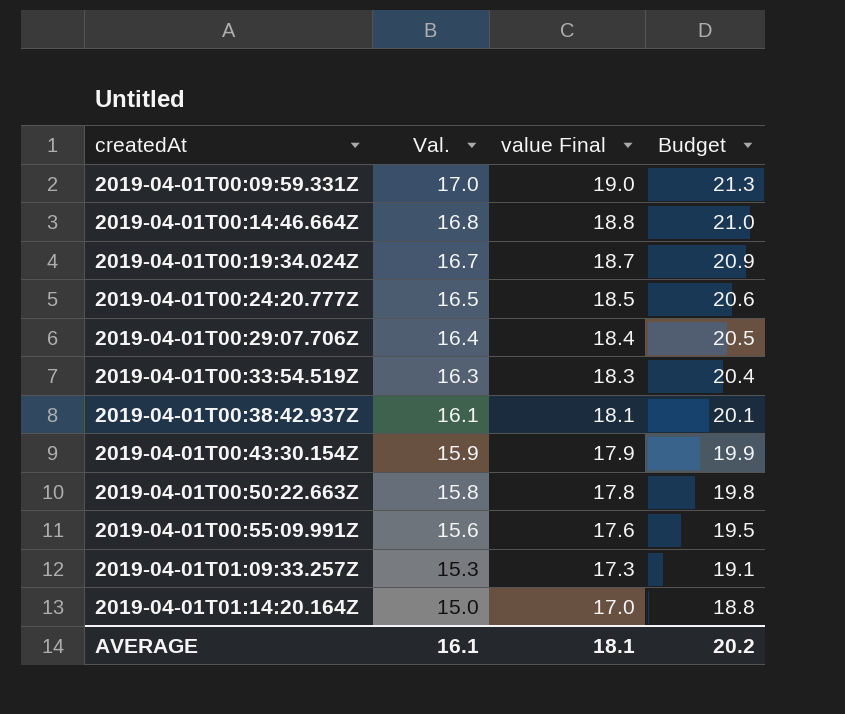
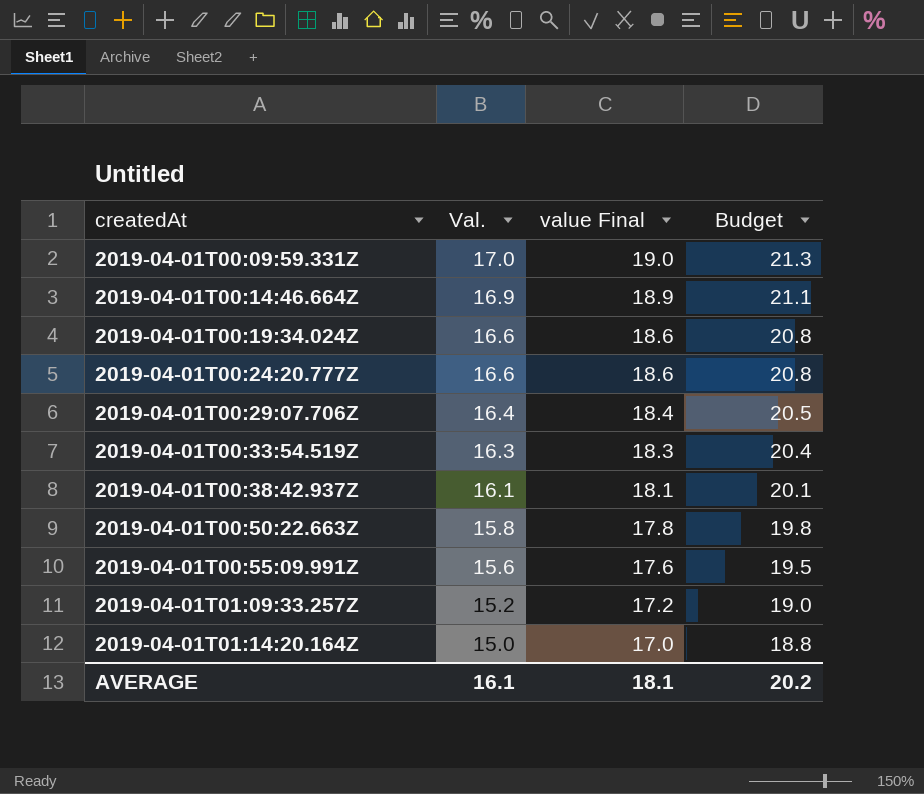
row 2019-04-01T00:43:30.154Z: 15.9 | 17.9 | 19.9 -> none
2019-04-01T00:14:46.664Z | Val.: 16.8 -> 16.9
2019-04-01T00:14:46.664Z | value Final: 18.8 -> 18.9
2019-04-01T00:14:46.664Z | Budget: 21.0 -> 21.1
2019-04-01T00:19:34.024Z | Val.: 16.7 -> 16.6
2019-04-01T00:19:34.024Z | value Final: 18.7 -> 18.6
2019-04-01T00:19:34.024Z | Budget: 20.9 -> 20.8
2019-04-01T00:24:20.777Z | Val.: 16.5 -> 16.6
2019-04-01T00:24:20.777Z | value Final: 18.5 -> 18.6
2019-04-01T00:24:20.777Z | Budget: 20.6 -> 20.8
2019-04-01T01:09:33.257Z | Val.: 15.3 -> 15.2
2019-04-01T01:09:33.257Z | value Final: 17.3 -> 17.2
2019-04-01T01:09:33.257Z | Budget: 19.1 -> 19.0

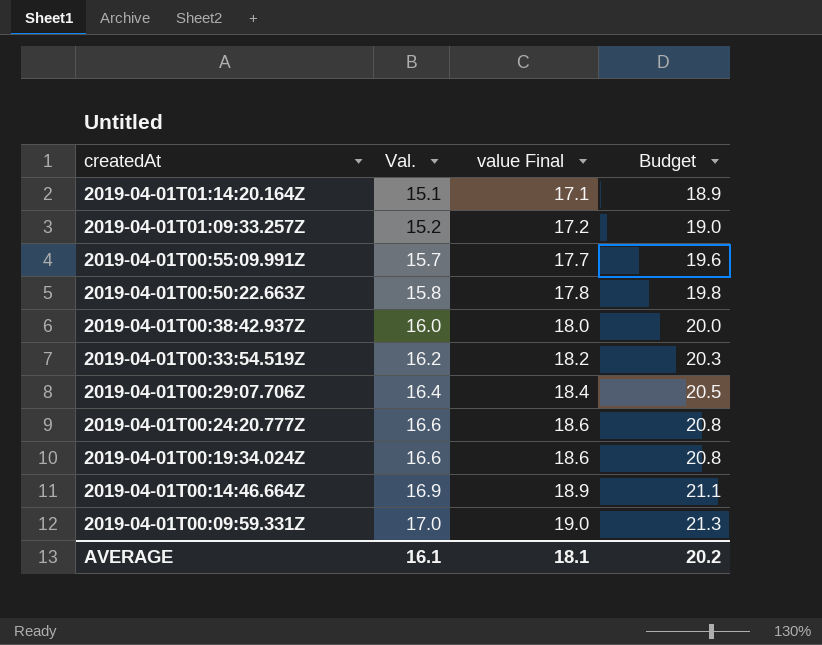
row order: createdAt ascending -> createdAt descending
2019-04-01T01:14:20.164Z | Val.: 15.0 -> 15.1
2019-04-01T01:14:20.164Z | value Final: 17.0 -> 17.1
2019-04-01T01:14:20.164Z | Budget: 18.8 -> 18.9
2019-04-01T00:55:09.991Z | Val.: 15.6 -> 15.7
2019-04-01T00:55:09.991Z | value Final: 17.6 -> 17.7
2019-04-01T00:55:09.991Z | Budget: 19.5 -> 19.6
2019-04-01T00:38:42.937Z | Val.: 16.1 -> 16.0
2019-04-01T00:38:42.937Z | value Final: 18.1 -> 18.0
2019-04-01T00:38:42.937Z | Budget: 20.1 -> 20.0
2019-04-01T00:33:54.519Z | Val.: 16.3 -> 16.2
2019-04-01T00:33:54.519Z | value Final: 18.3 -> 18.2
2019-04-01T00:33:54.519Z | Budget: 20.4 -> 20.3

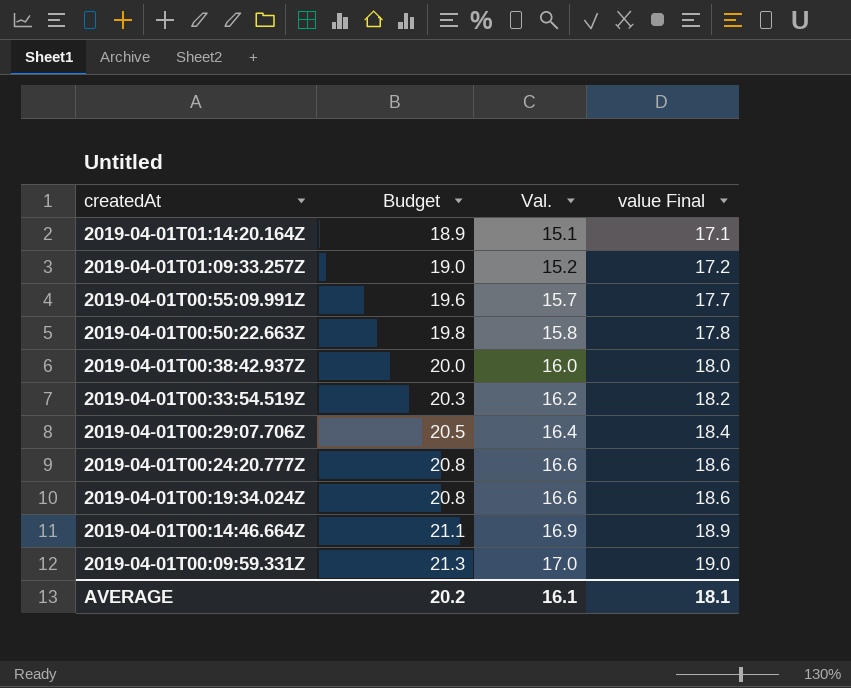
column Budget | position: 4 -> 2

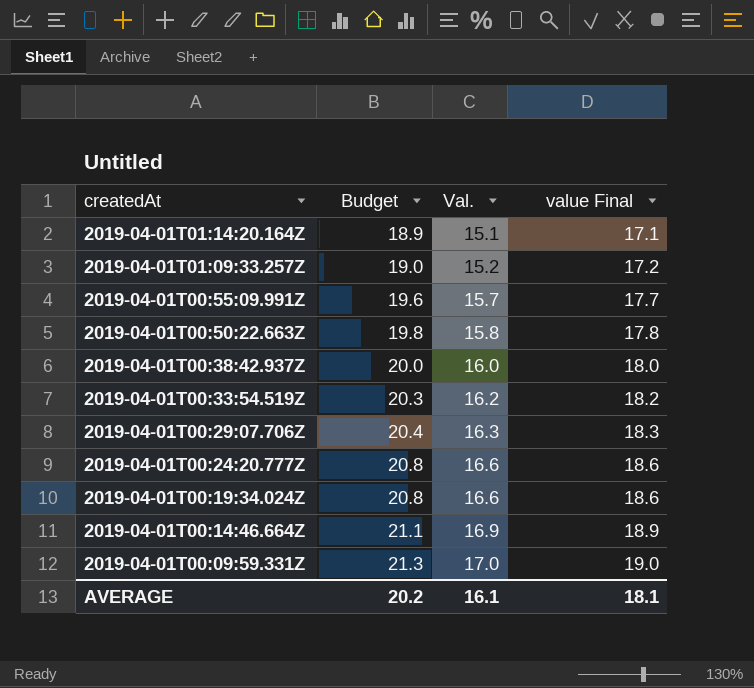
2019-04-01T00:29:07.706Z | Budget: 20.5 -> 20.4
2019-04-01T00:29:07.706Z | Val.: 16.4 -> 16.3
2019-04-01T00:29:07.706Z | value Final: 18.4 -> 18.3

